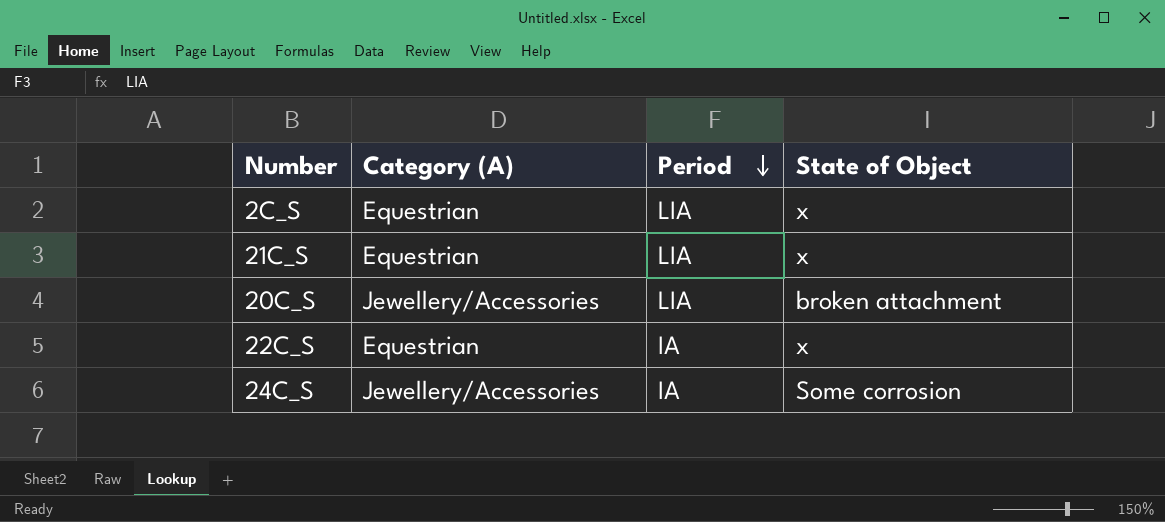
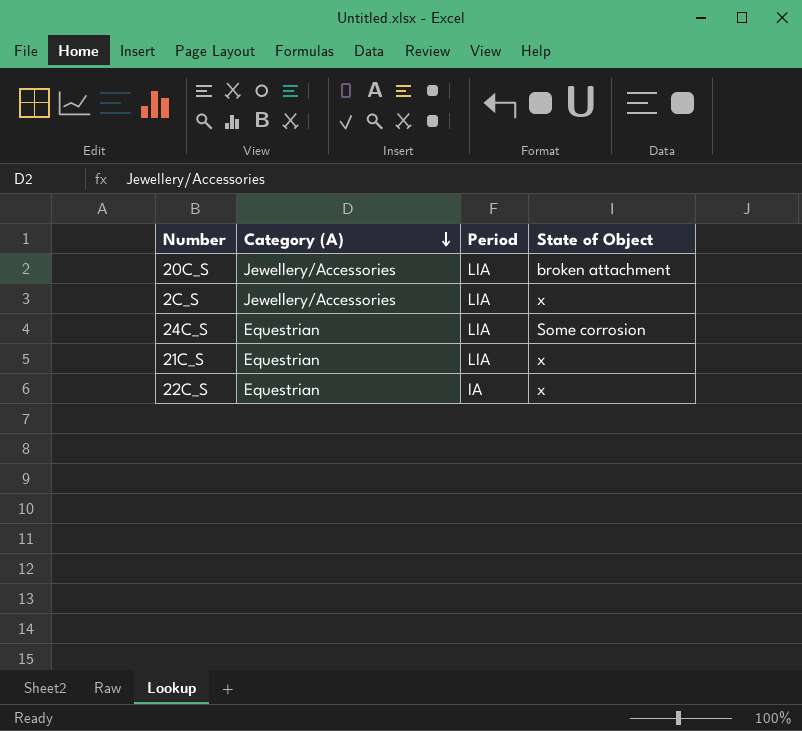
row order: Period descending -> Category (A) descending
2C_S | Category (A): Equestrian -> Jewellery/Accessories
24C_S | Category (A): Jewellery/Accessories -> Equestrian
24C_S | Period: IA -> LIA

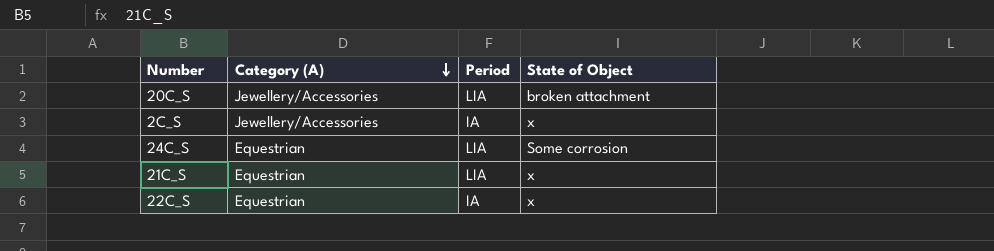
2C_S | Period: LIA -> IA

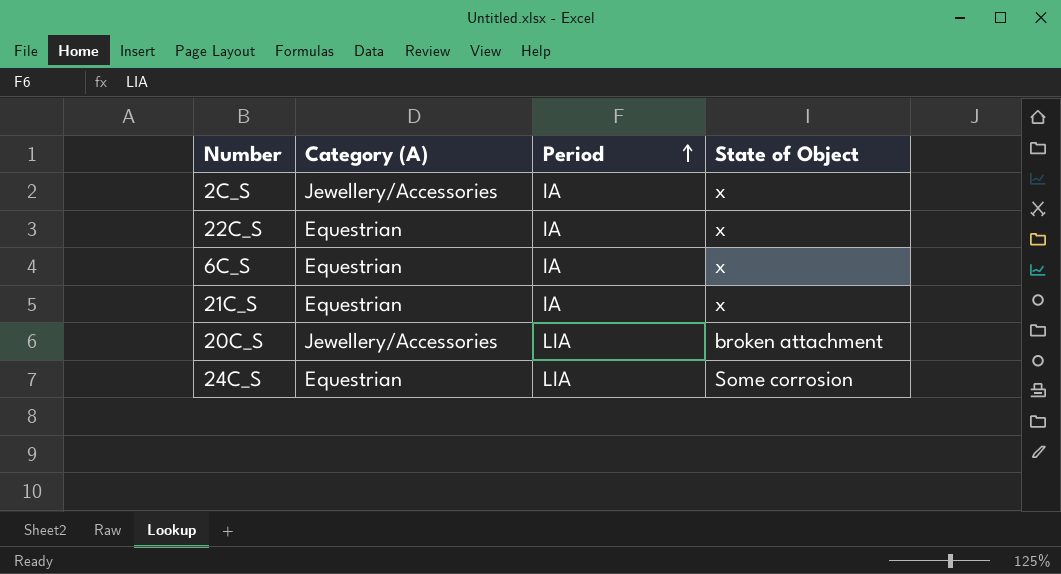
row order: Category (A) descending -> Period ascending
row 6C_S: none -> Equestrian | IA | x
21C_S | Period: LIA -> IA

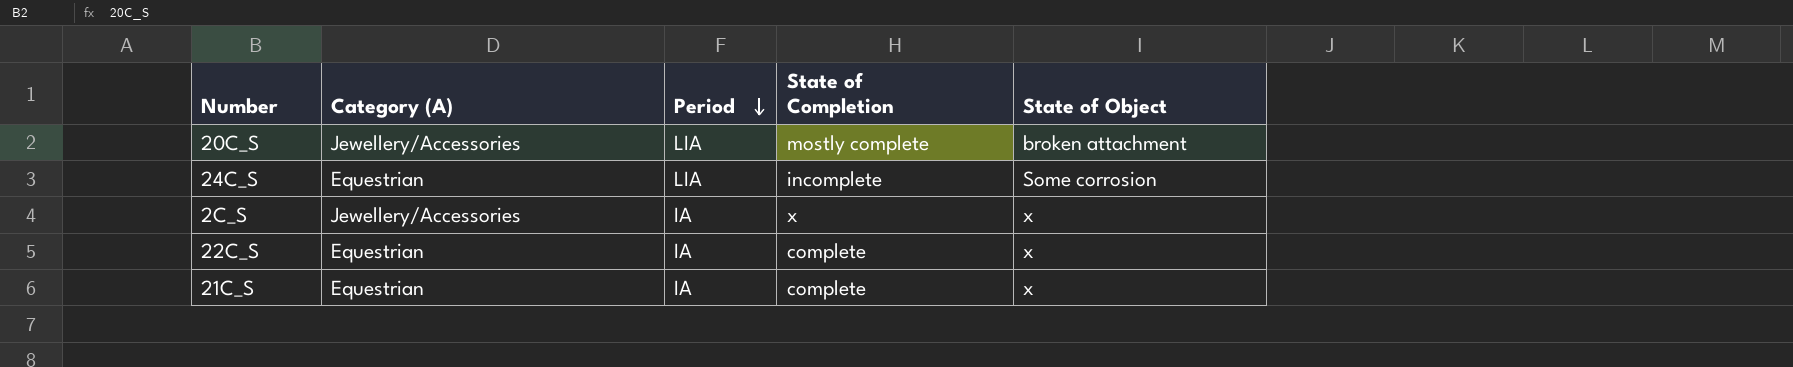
row order: Period ascending -> Period descending
column State of Completion | position: none -> 4
row 6C_S: Equestrian | IA | x -> none

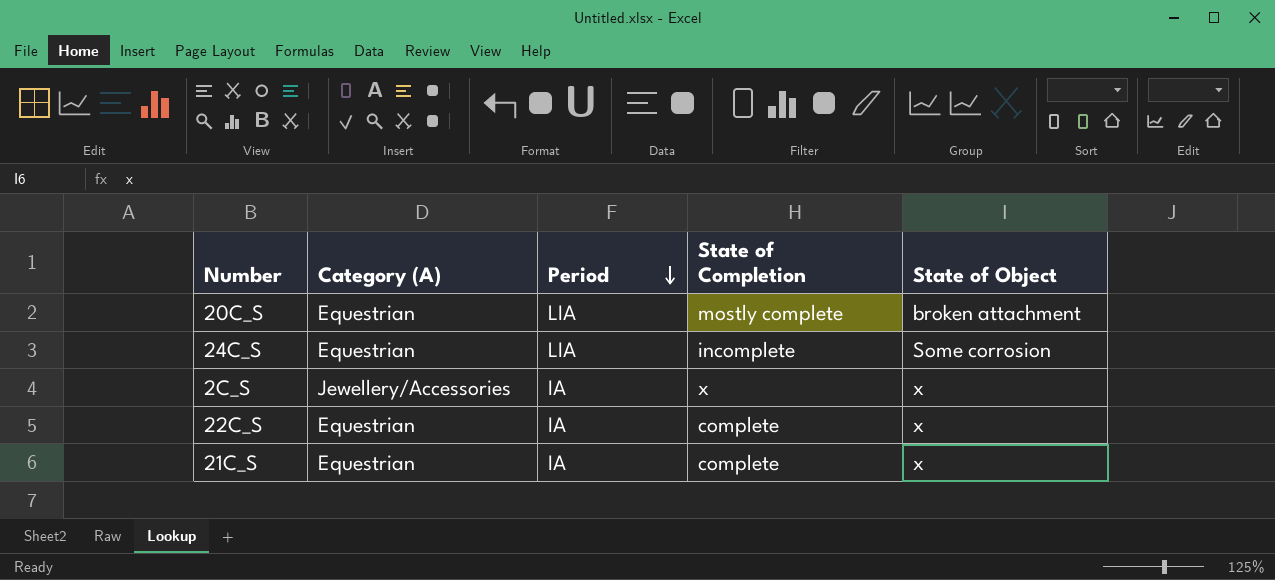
20C_S | Category (A): Jewellery/Accessories -> Equestrian

